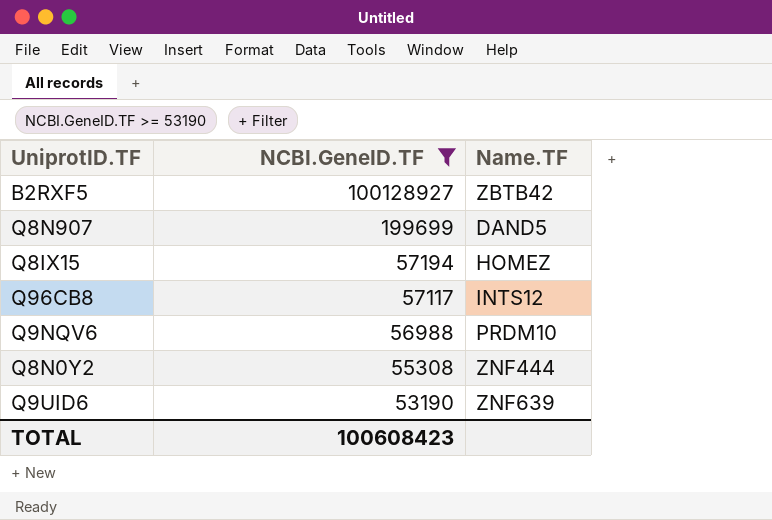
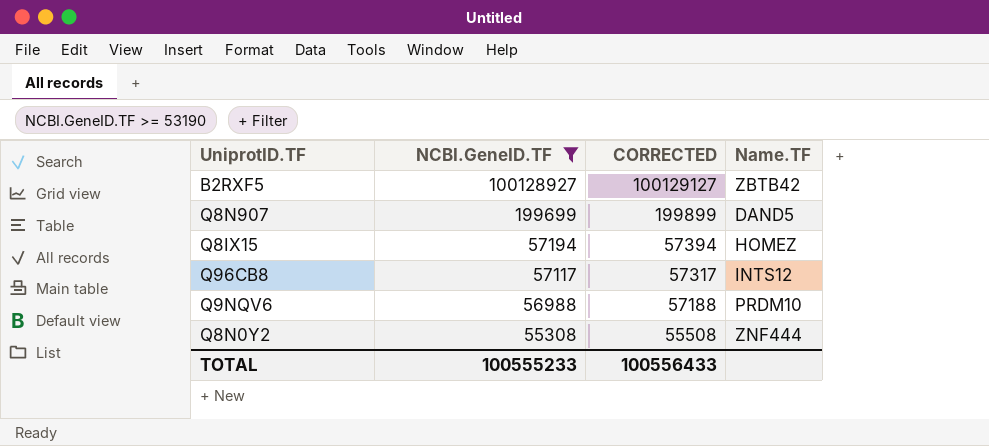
column CORRECTED | formula: none -> [NCBI.GeneID.TF] + 200
row Q9UID6: 53190 | ZNF639 -> none
TOTAL | NCBI.GeneID.TF: 100608423 -> 100555233

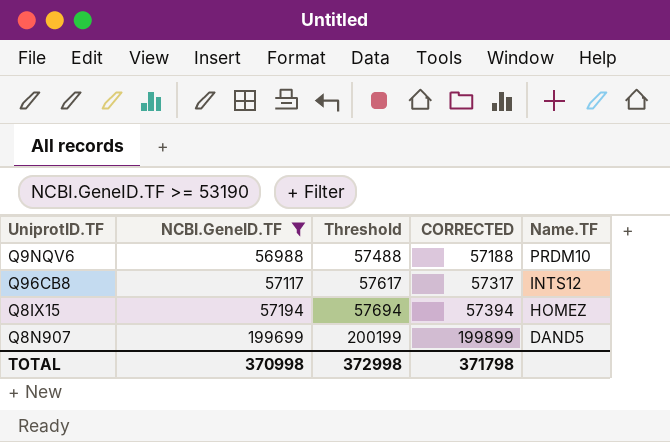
row order: NCBI.GeneID.TF descending -> NCBI.GeneID.TF ascending
column Threshold | formula: none -> [NCBI.GeneID.TF] + 500
row B2RXF5: 100128927 | 100129127 | ZBTB42 -> none
row Q8N0Y2: 55308 | 55508 | ZNF444 -> none
TOTAL | NCBI.GeneID.TF: 100555233 -> 370998
TOTAL | CORRECTED: 100556433 -> 371798

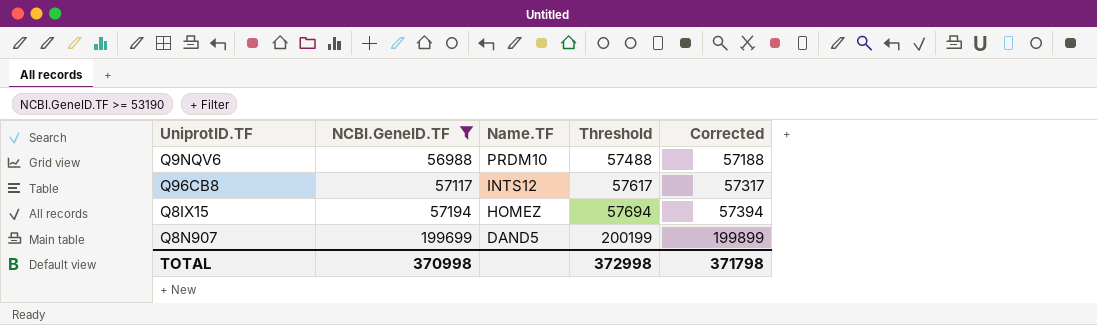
column Name.TF | position: 5 -> 3
column name: CORRECTED -> Corrected

